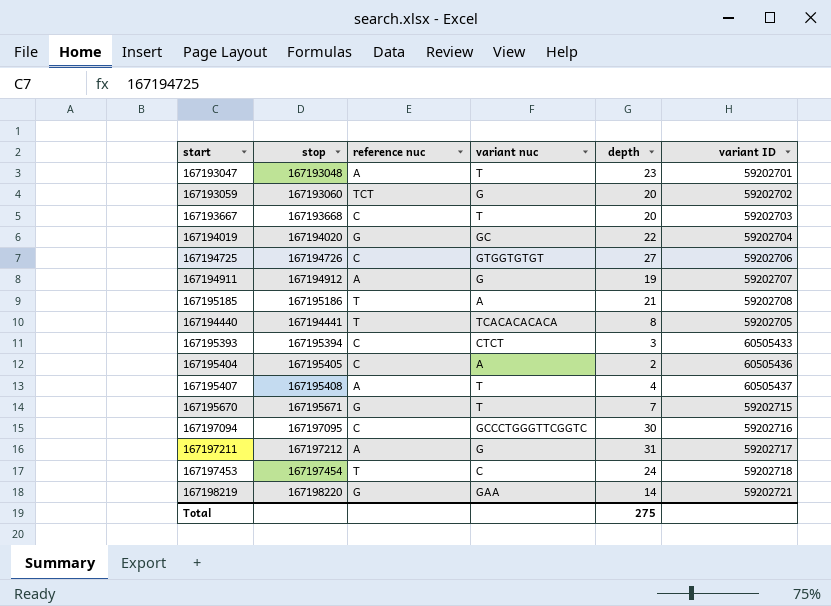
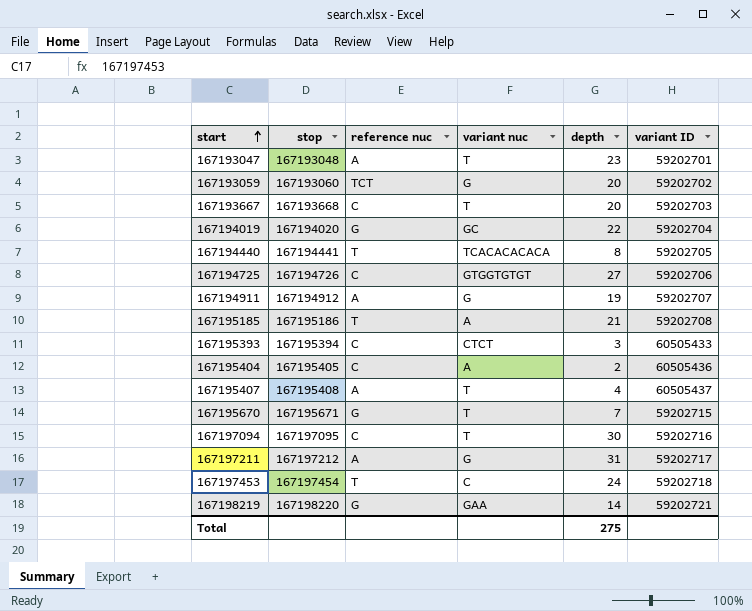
row order: none -> start ascending
167197094 | variant nuc: GCCCTGGGTTCGGTC -> T

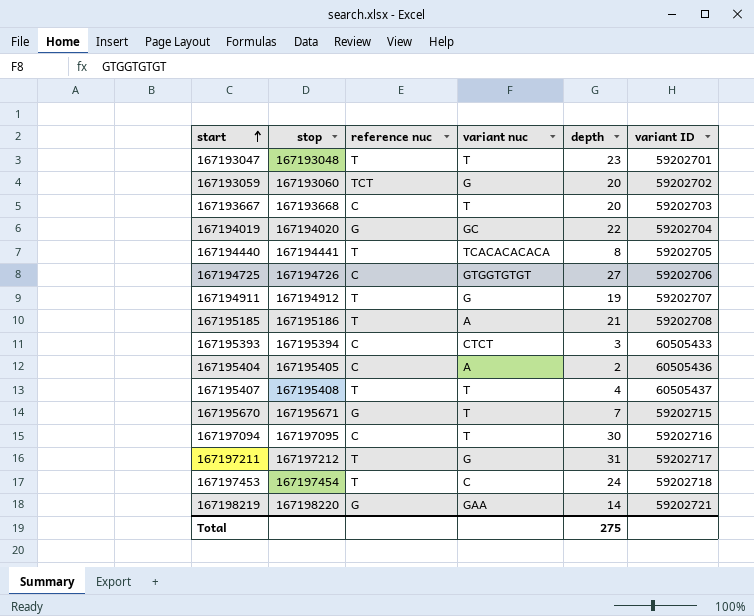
167193047 | reference nuc: A -> T
167194911 | reference nuc: A -> T
167195407 | reference nuc: A -> T
167197211 | reference nuc: A -> T

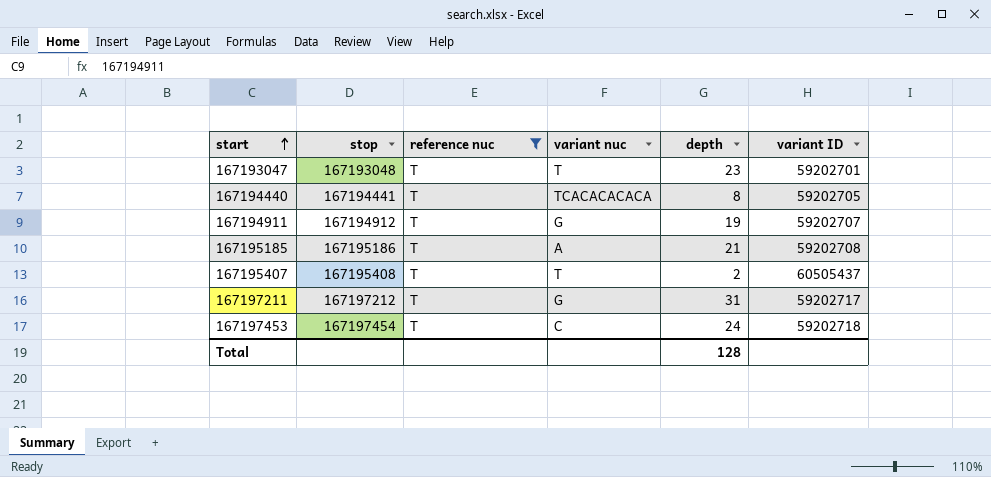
filter: none -> reference nuc = T
167195407 | depth: 4 -> 2
Total | depth: 275 -> 128

